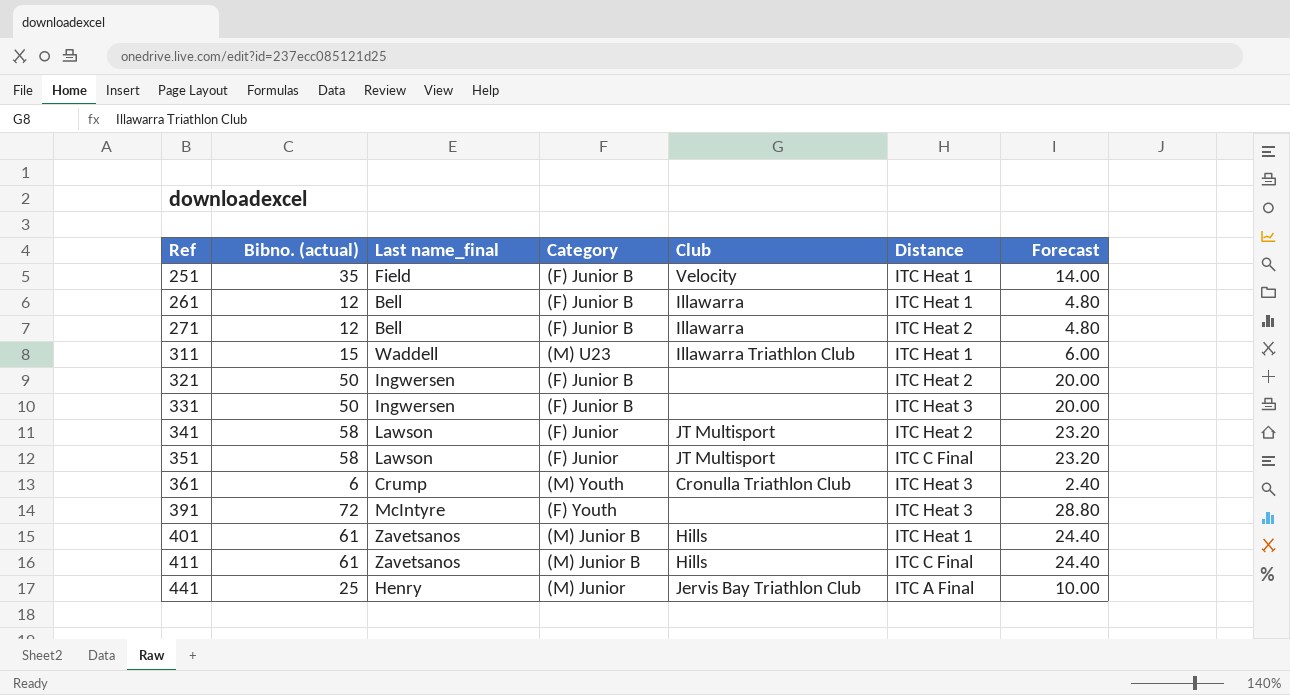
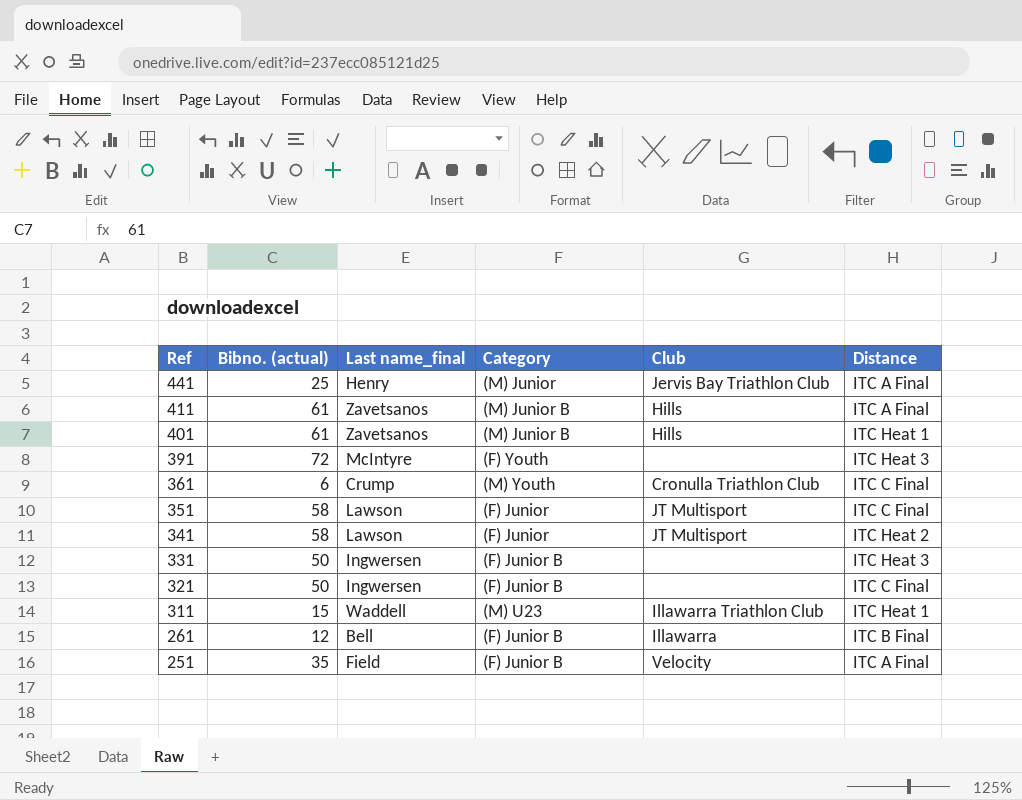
row order: Ref ascending -> Ref descending
column Forecast | formula: [Bibno. (actual)] * 0.4 -> none
row 271: 12 | Bell | (F) Junior B | Illawarra | ITC Heat 2 | 4.80 -> none
411 | Distance: ITC C Final -> ITC A Final
361 | Distance: ITC Heat 3 -> ITC C Final
321 | Distance: ITC Heat 2 -> ITC C Final
261 | Distance: ITC Heat 1 -> ITC B Final
251 | Distance: ITC Heat 1 -> ITC A Final

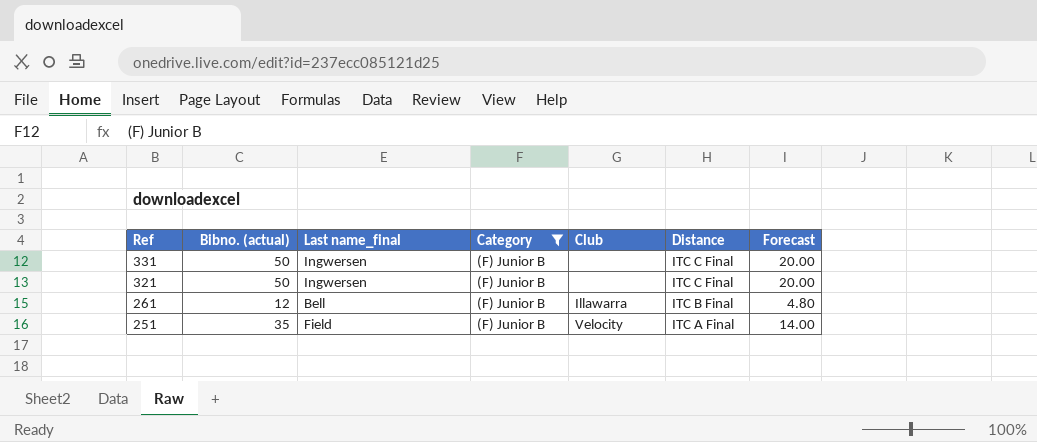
filter: none -> Category = (F) Junior B
column Forecast | formula: none -> [Bibno. (actual)] * 0.4
331 | Distance: ITC Heat 3 -> ITC C Final

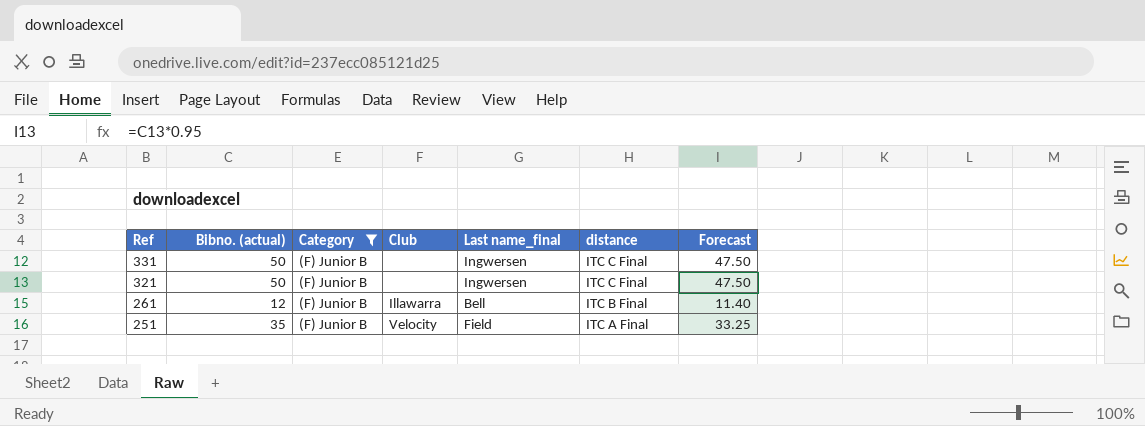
column Last name_final | position: 3 -> 5
column name: Distance -> distance
column Forecast | formula: [Bibno. (actual)] * 0.4 -> [Bibno. (actual)] * 0.95

